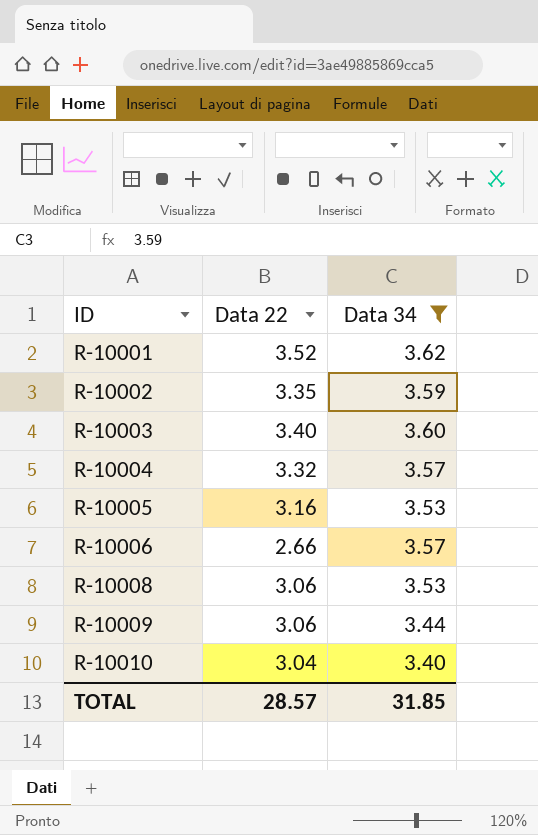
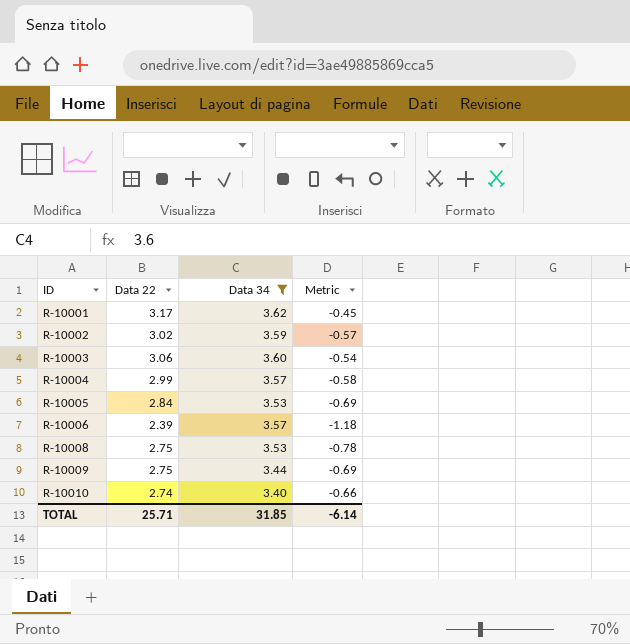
column Metric | formula: none -> [Data 22] - [Data 34]
R-10001 | Data 22: 3.52 -> 3.17
R-10002 | Data 22: 3.35 -> 3.02
R-10003 | Data 22: 3.40 -> 3.06
R-10004 | Data 22: 3.32 -> 2.99
R-10005 | Data 22: 3.16 -> 2.84
R-10006 | Data 22: 2.66 -> 2.39
R-10008 | Data 22: 3.06 -> 2.75
R-10009 | Data 22: 3.06 -> 2.75
R-10010 | Data 22: 3.04 -> 2.74
TOTAL | Data 22: 28.57 -> 25.71

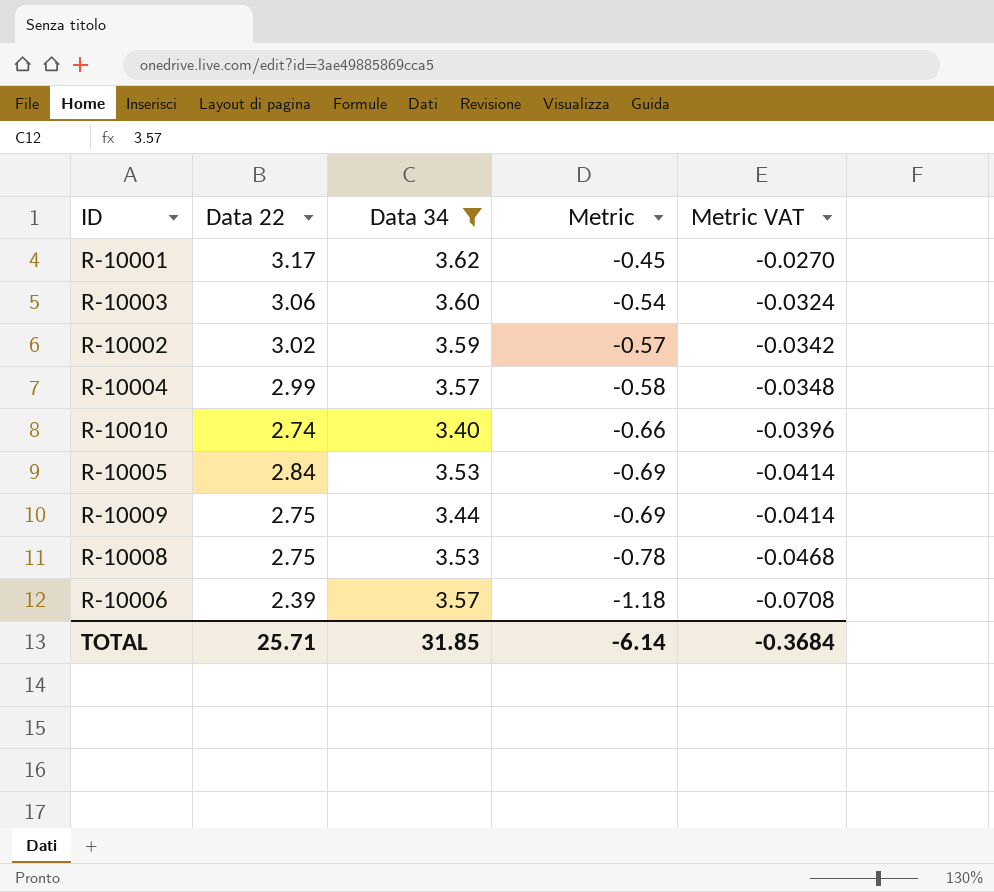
row order: ID ascending -> Metric descending
column Metric VAT | formula: none -> [Metric] * 0.06

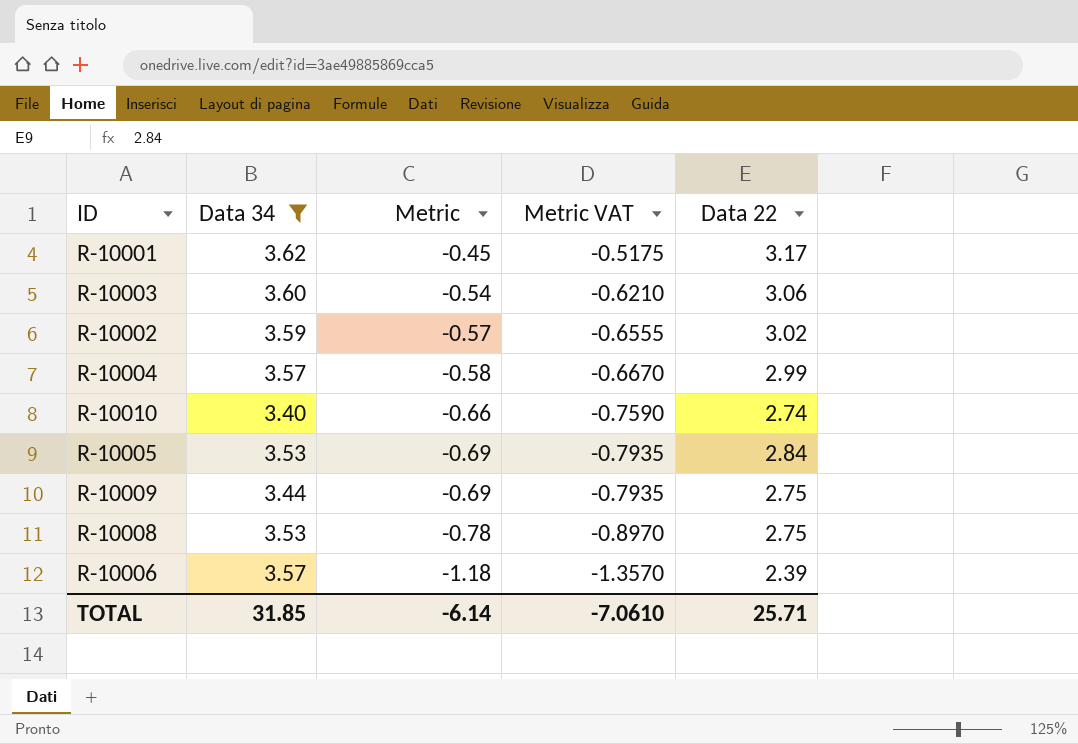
column Metric VAT | formula: [Metric] * 0.06 -> [Metric] * 1.15
column Data 22 | position: 2 -> 5
TOTAL | Metric VAT: -0.3684 -> -7.0610

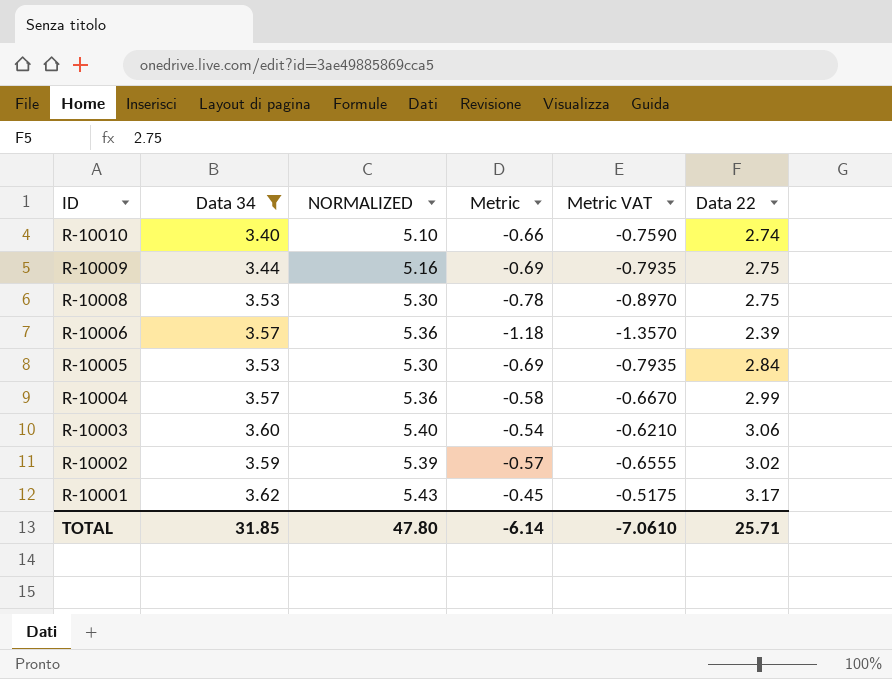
row order: Metric descending -> ID descending
column NORMALIZED | formula: none -> [Data 34] * 1.5

